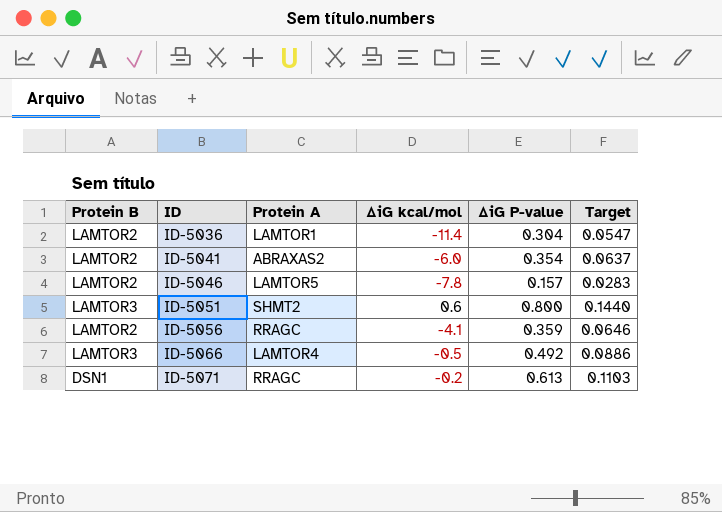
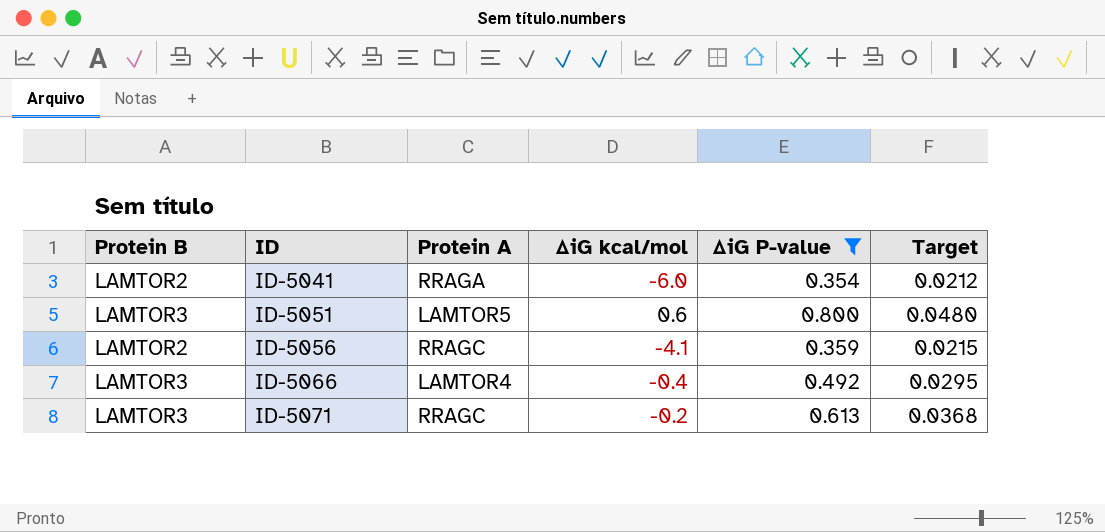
filter: none -> ΔiG P-value >= 0.354
column Target | formula: [ΔiG P-value] * 0.18 -> [ΔiG P-value] * 0.06
ID-5041 | Protein A: ABRAXAS2 -> RRAGA
ID-5051 | Protein A: SHMT2 -> LAMTOR5
ID-5066 | ΔiG kcal/mol: -0.5 -> -0.4
ID-5071 | Protein B: DSN1 -> LAMTOR3

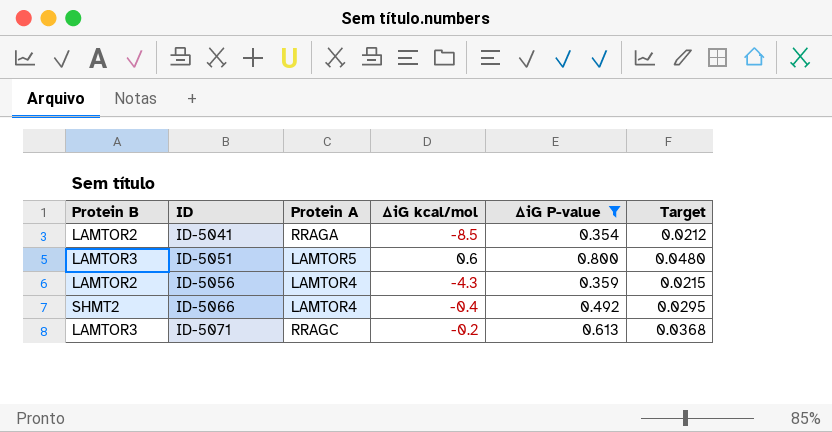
ID-5041 | ΔiG kcal/mol: -6.0 -> -8.5
ID-5056 | Protein A: RRAGC -> LAMTOR4
ID-5056 | ΔiG kcal/mol: -4.1 -> -4.3
ID-5066 | Protein B: LAMTOR3 -> SHMT2

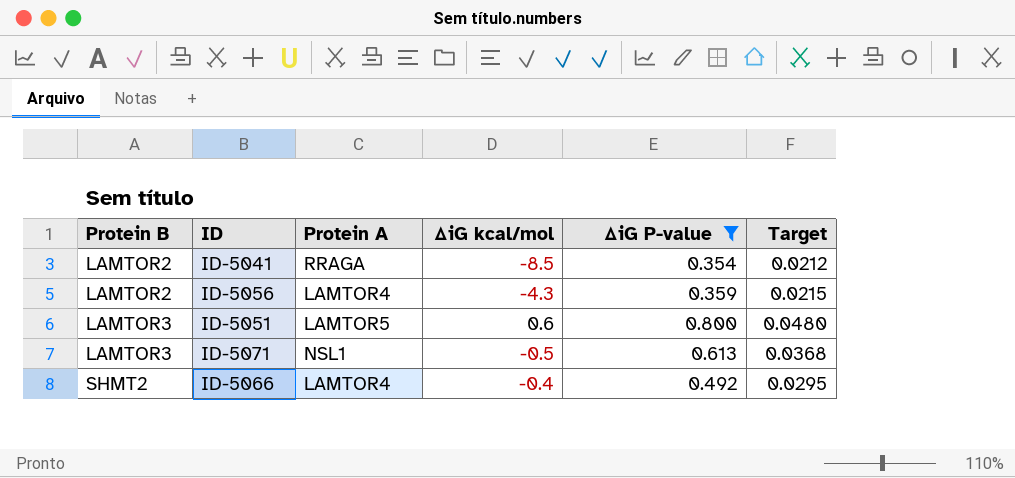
row order: ID ascending -> Protein B ascending
ID-5071 | Protein A: RRAGC -> NSL1
ID-5071 | ΔiG kcal/mol: -0.2 -> -0.5

